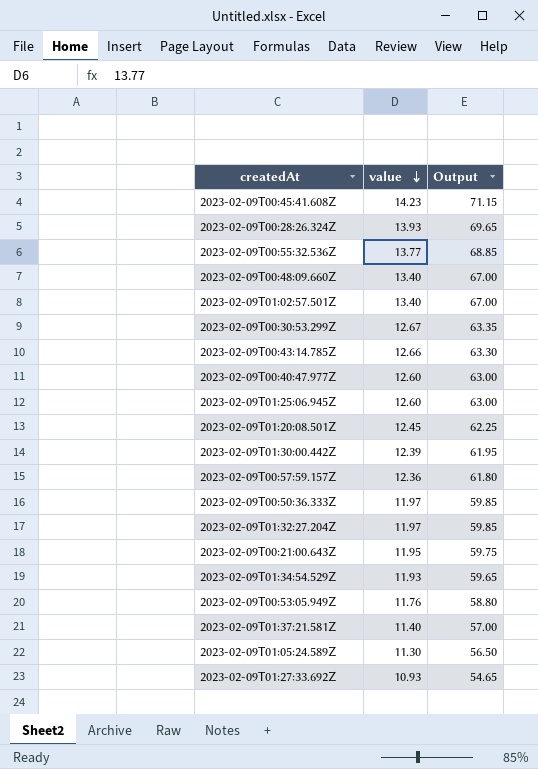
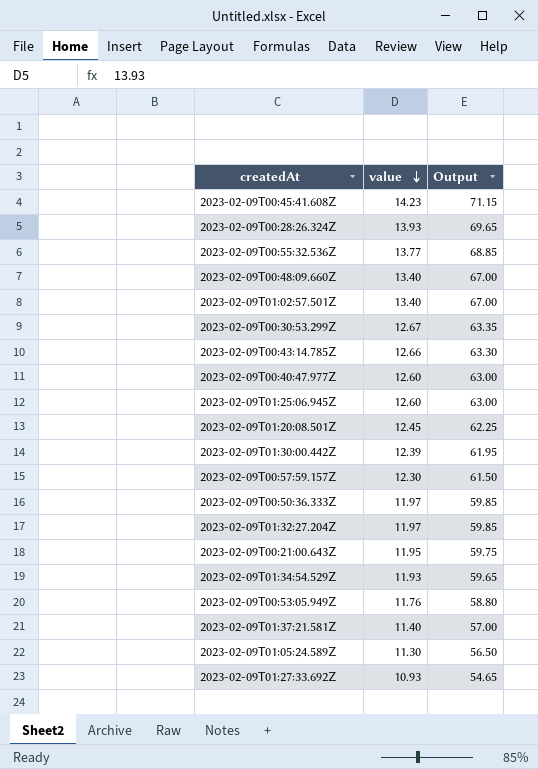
2023-02-09T00:57:59.157Z | value: 12.36 -> 12.30
2023-02-09T00:57:59.157Z | Output: 61.80 -> 61.50

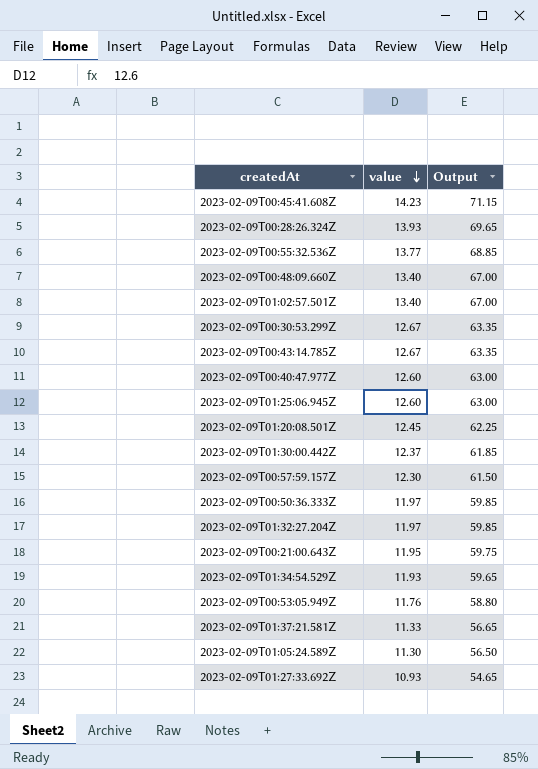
2023-02-09T00:43:14.785Z | value: 12.66 -> 12.67
2023-02-09T00:43:14.785Z | Output: 63.30 -> 63.35
2023-02-09T01:30:00.442Z | value: 12.39 -> 12.37
2023-02-09T01:30:00.442Z | Output: 61.95 -> 61.85
2023-02-09T01:37:21.581Z | value: 11.40 -> 11.33
2023-02-09T01:37:21.581Z | Output: 57.00 -> 56.65

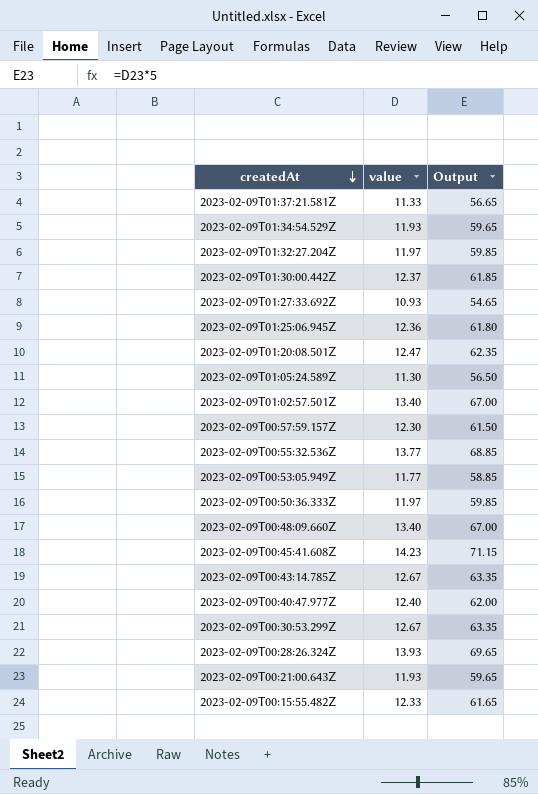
row order: value descending -> createdAt descending
2023-02-09T01:25:06.945Z | value: 12.60 -> 12.36
2023-02-09T01:25:06.945Z | Output: 63.00 -> 61.80
2023-02-09T01:20:08.501Z | value: 12.45 -> 12.47
2023-02-09T01:20:08.501Z | Output: 62.25 -> 62.35
2023-02-09T00:53:05.949Z | value: 11.76 -> 11.77
2023-02-09T00:53:05.949Z | Output: 58.80 -> 58.85
2023-02-09T00:40:47.977Z | value: 12.60 -> 12.40
2023-02-09T00:40:47.977Z | Output: 63.00 -> 62.00
2023-02-09T00:21:00.643Z | value: 11.95 -> 11.93
2023-02-09T00:21:00.643Z | Output: 59.75 -> 59.65
row 2023-02-09T00:15:55.482Z: none -> 12.33 | 61.65

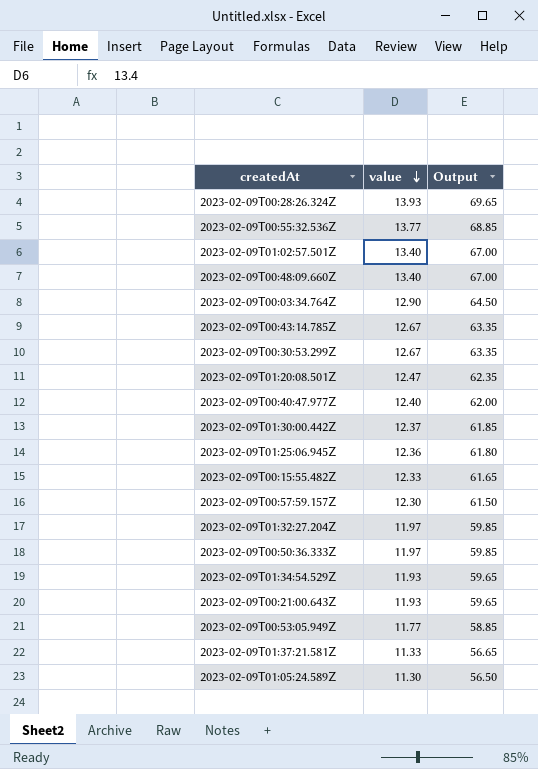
row order: createdAt descending -> value descending
row 2023-02-09T01:27:33.692Z: 10.93 | 54.65 -> none
row 2023-02-09T00:45:41.608Z: 14.23 | 71.15 -> none
row 2023-02-09T00:03:34.764Z: none -> 12.90 | 64.50

